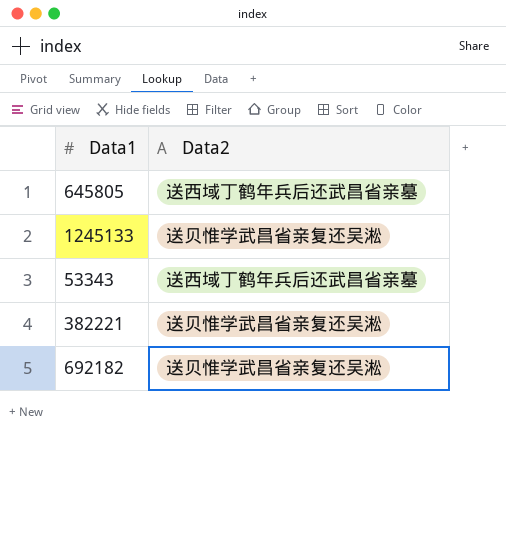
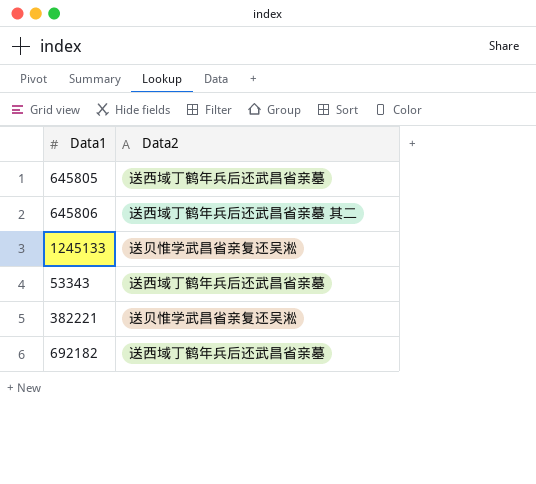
row 645806: none -> 送西域丁鹤年兵后还武昌省亲墓 其二
692182 | Data2: 送贝惟学武昌省亲复还吴淞 -> 送西域丁鹤年兵后还武昌省亲墓

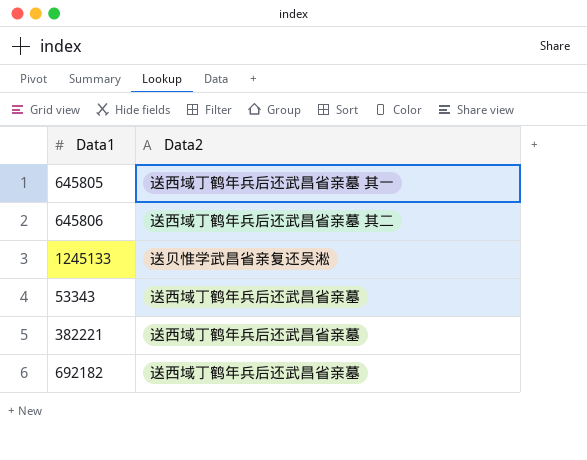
645805 | Data2: 送西域丁鹤年兵后还武昌省亲墓 -> 送西域丁鹤年兵后还武昌省亲墓 其一
382221 | Data2: 送贝惟学武昌省亲复还吴淞 -> 送西域丁鹤年兵后还武昌省亲墓

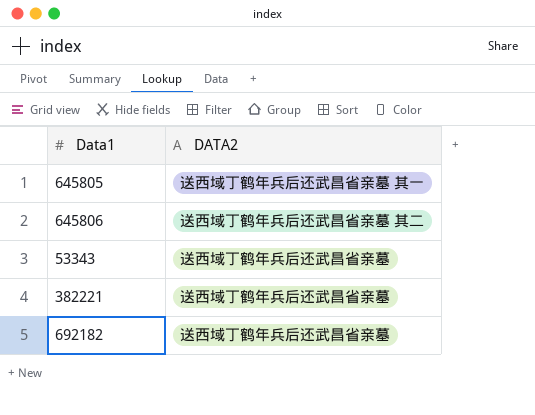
column name: Data2 -> DATA2
row 1245133: 送贝惟学武昌省亲复还吴淞 -> none

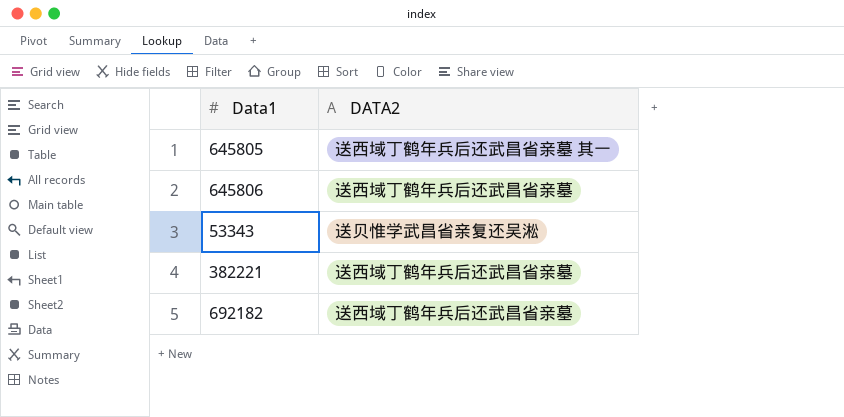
645806 | DATA2: 送西域丁鹤年兵后还武昌省亲墓 其二 -> 送西域丁鹤年兵后还武昌省亲墓
53343 | DATA2: 送西域丁鹤年兵后还武昌省亲墓 -> 送贝惟学武昌省亲复还吴淞

